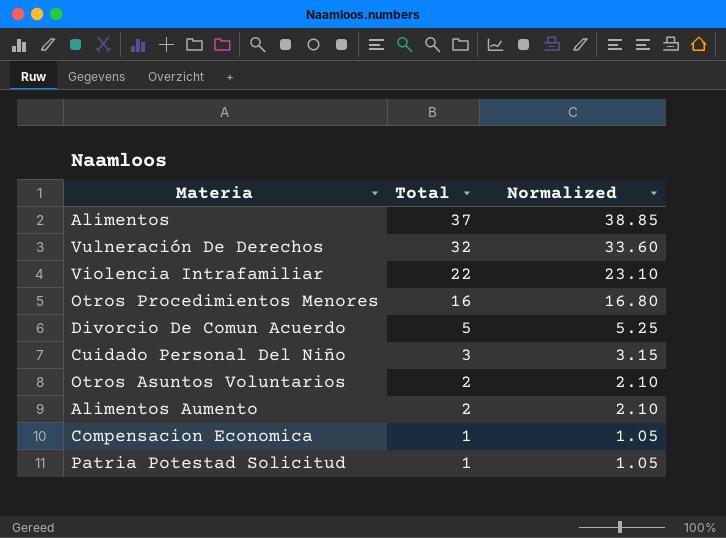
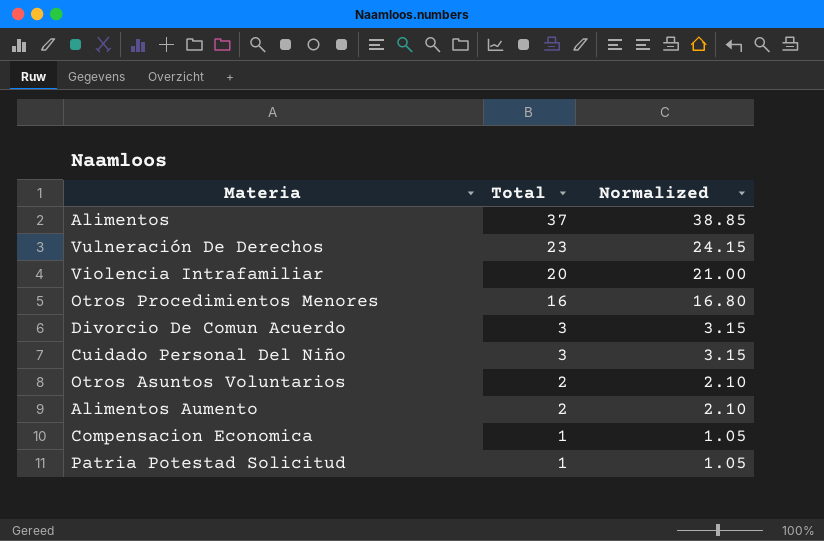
Vulneración De Derechos | Total: 32 -> 23
Vulneración De Derechos | Normalized: 33.60 -> 24.15
Violencia Intrafamiliar | Total: 22 -> 20
Violencia Intrafamiliar | Normalized: 23.10 -> 21.00
Divorcio De Comun Acuerdo | Total: 5 -> 3
Divorcio De Comun Acuerdo | Normalized: 5.25 -> 3.15

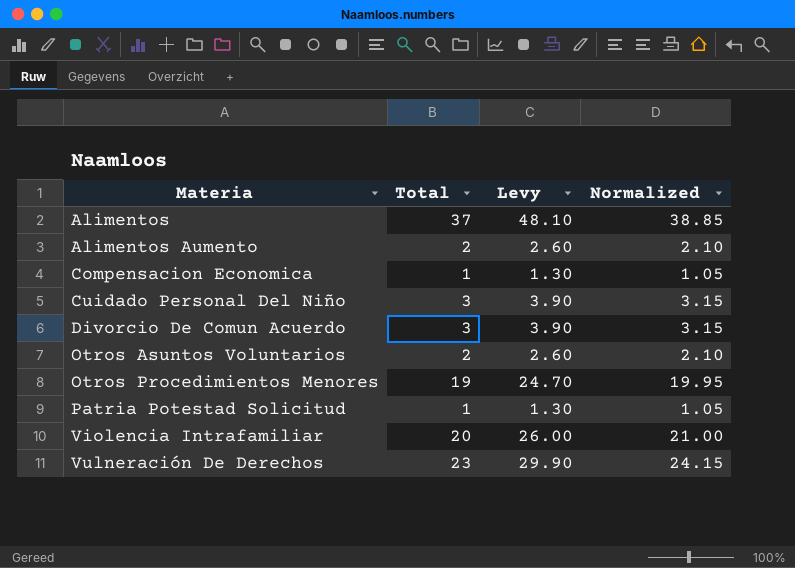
row order: Total descending -> Materia ascending
column Levy | formula: none -> [Total] * 1.3
Otros Procedimientos Menores | Total: 16 -> 19
Otros Procedimientos Menores | Normalized: 16.80 -> 19.95

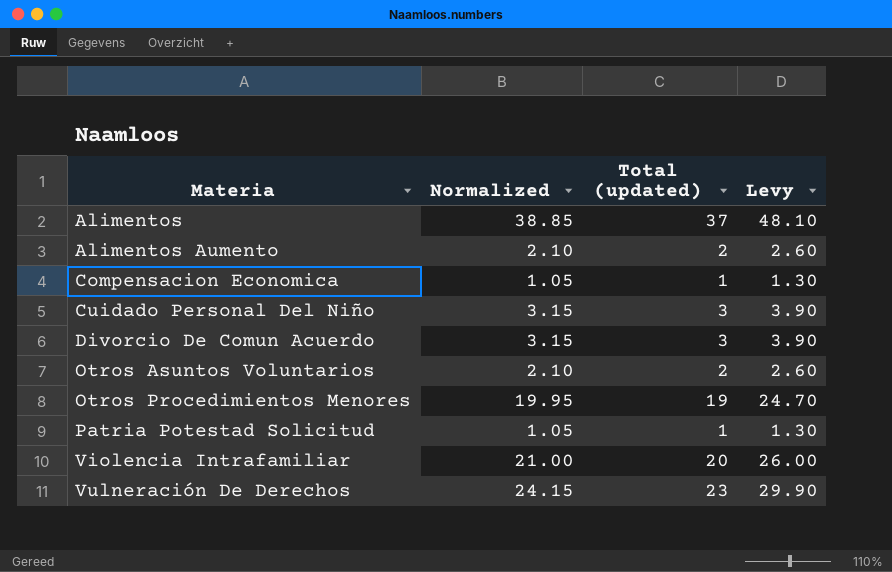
column Normalized | position: 4 -> 2
column name: Total -> Total (updated)

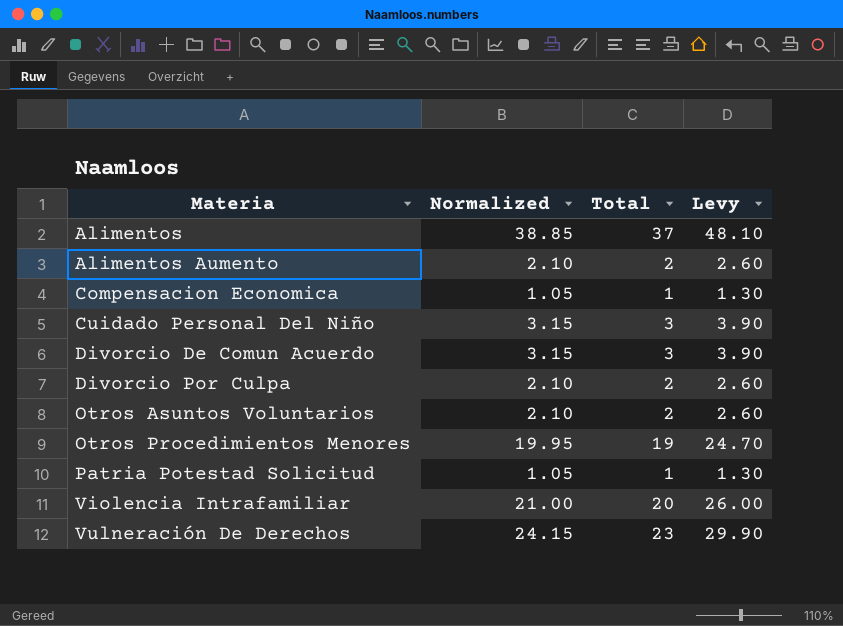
column name: Total (updated) -> Total
row Divorcio Por Culpa: none -> 2.10 | 2 | 2.60

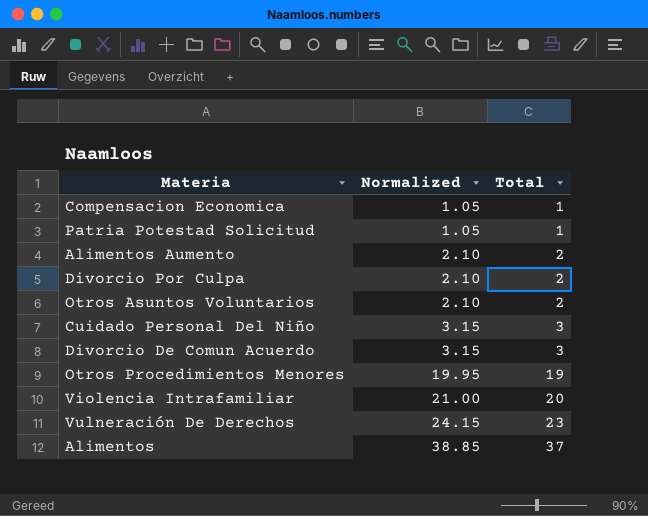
row order: Materia ascending -> Normalized ascending
column Levy | formula: [Total] * 1.3 -> none

